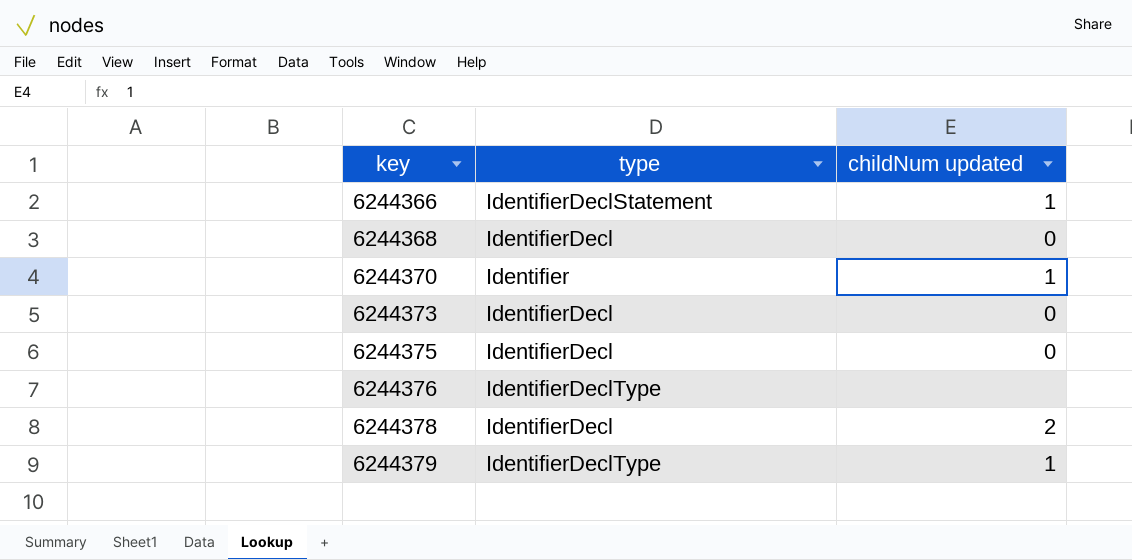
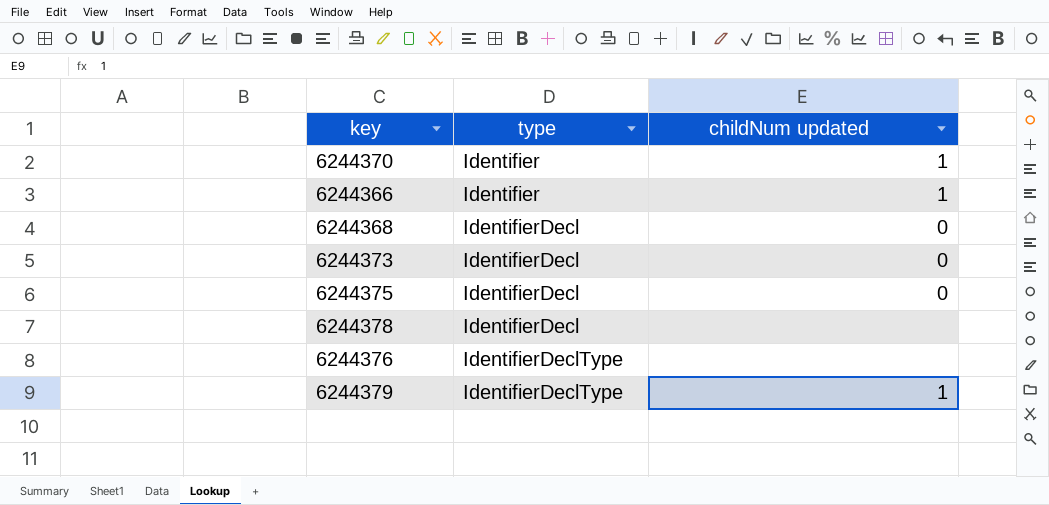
row order: key ascending -> type ascending
6244366 | type: IdentifierDeclStatement -> Identifier
6244378 | childNum updated: 2 -> none

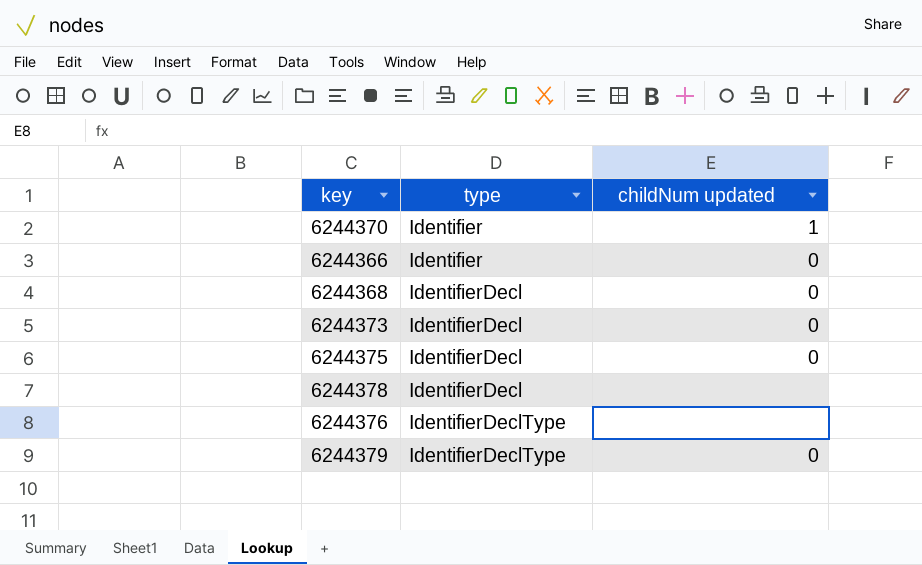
6244366 | childNum updated: 1 -> 0
6244379 | childNum updated: 1 -> 0

